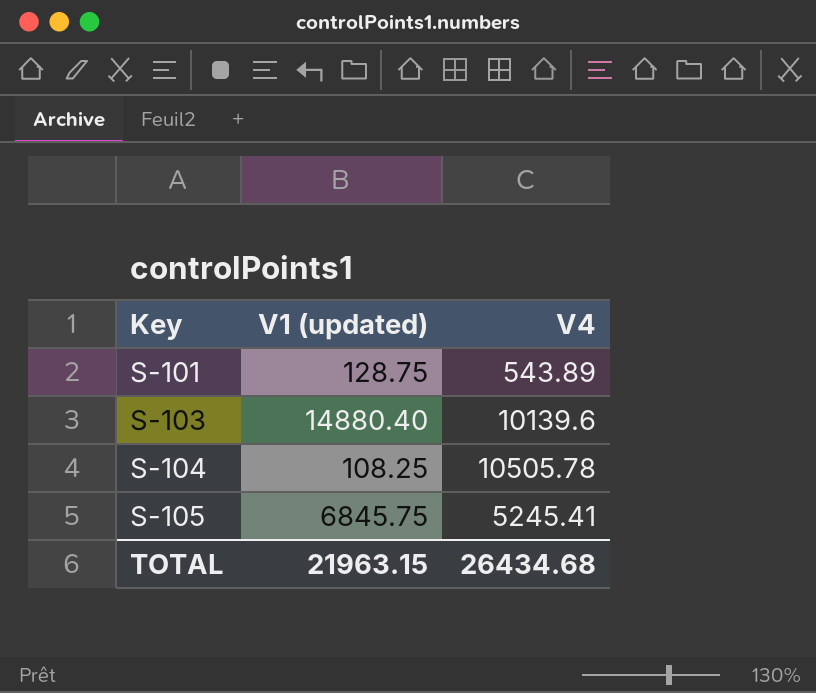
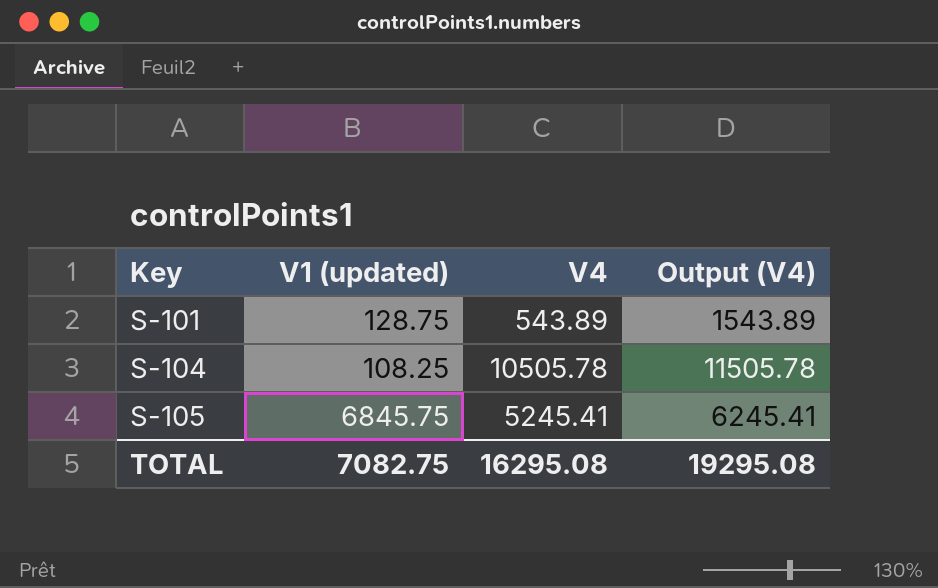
column Output (V4) | formula: none -> [V4] + 1000
row S-103: 14880.40 | 10139.6 -> none
TOTAL | V1 (updated): 21963.15 -> 7082.75
TOTAL | V4: 26434.68 -> 16295.08

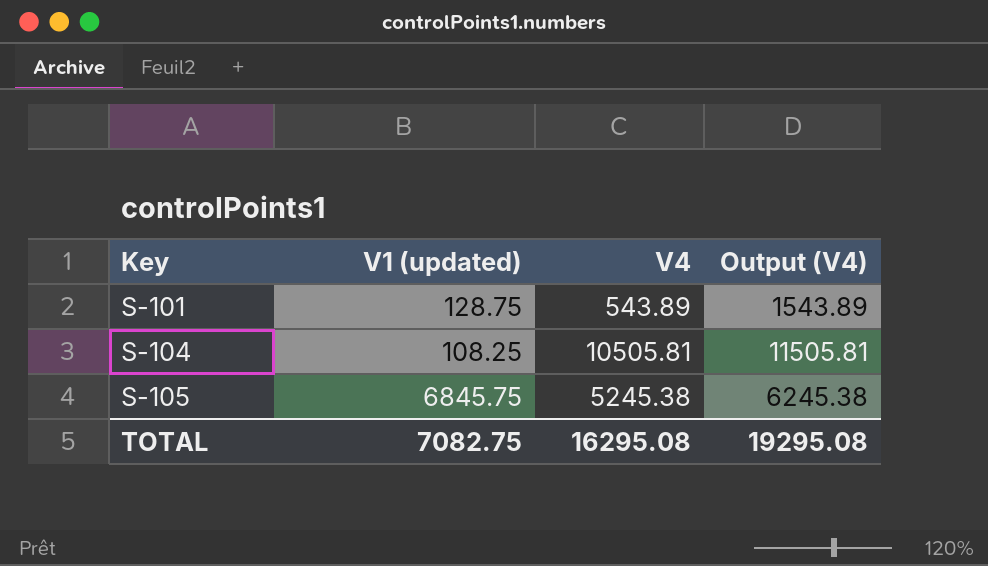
S-104 | V4: 10505.78 -> 10505.81
S-104 | Output (V4): 11505.78 -> 11505.81
S-105 | V4: 5245.41 -> 5245.38
S-105 | Output (V4): 6245.41 -> 6245.38

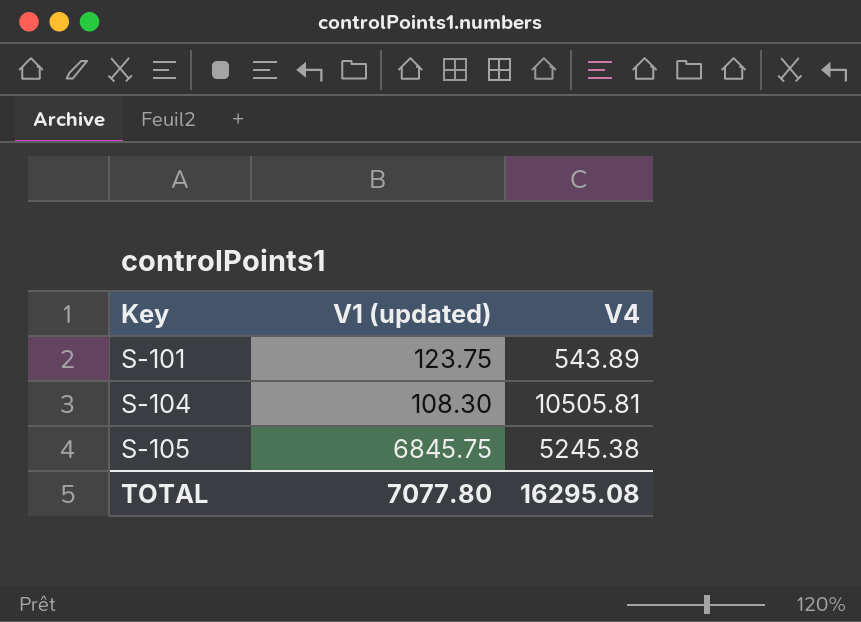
column Output (V4) | formula: [V4] + 1000 -> none
S-101 | V1 (updated): 128.75 -> 123.75
S-104 | V1 (updated): 108.25 -> 108.30
TOTAL | V1 (updated): 7082.75 -> 7077.80

